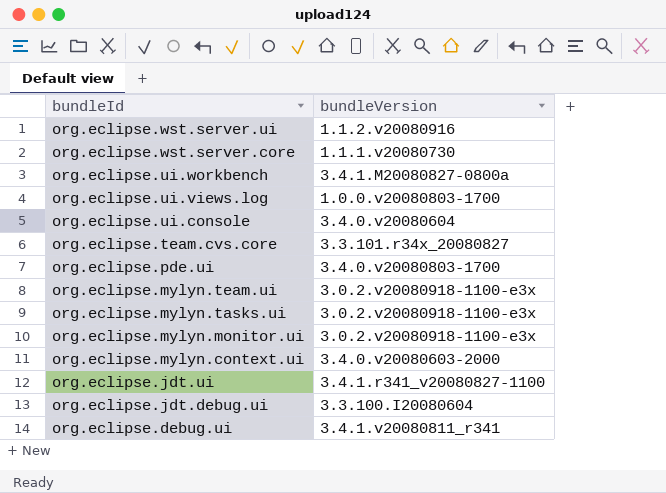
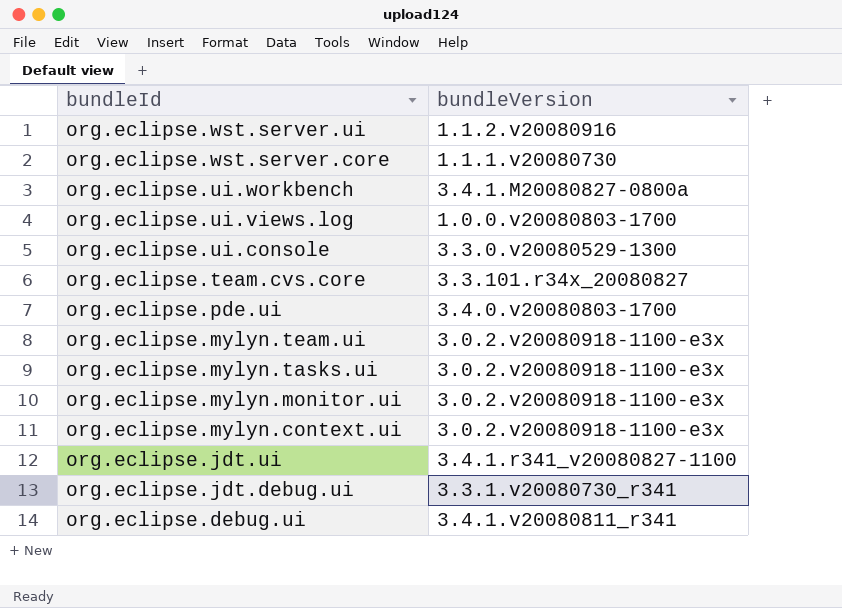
org.eclipse.ui.console | bundleVersion: 3.4.0.v20080604 -> 3.3.0.v20080529-1300
org.eclipse.mylyn.context.ui | bundleVersion: 3.4.0.v20080603-2000 -> 3.0.2.v20080918-1100-e3x
org.eclipse.jdt.debug.ui | bundleVersion: 3.3.100.I20080604 -> 3.3.1.v20080730_r341

